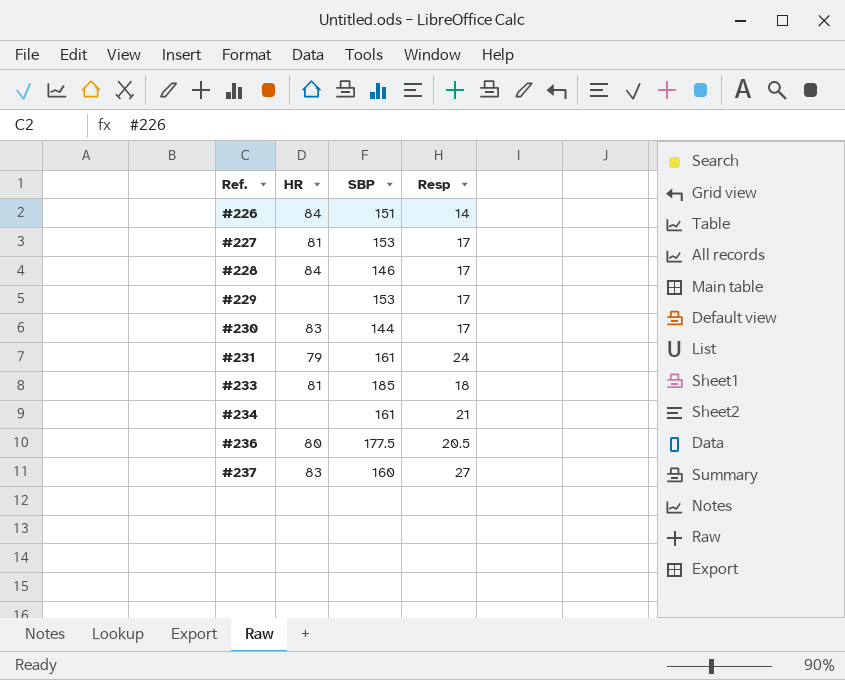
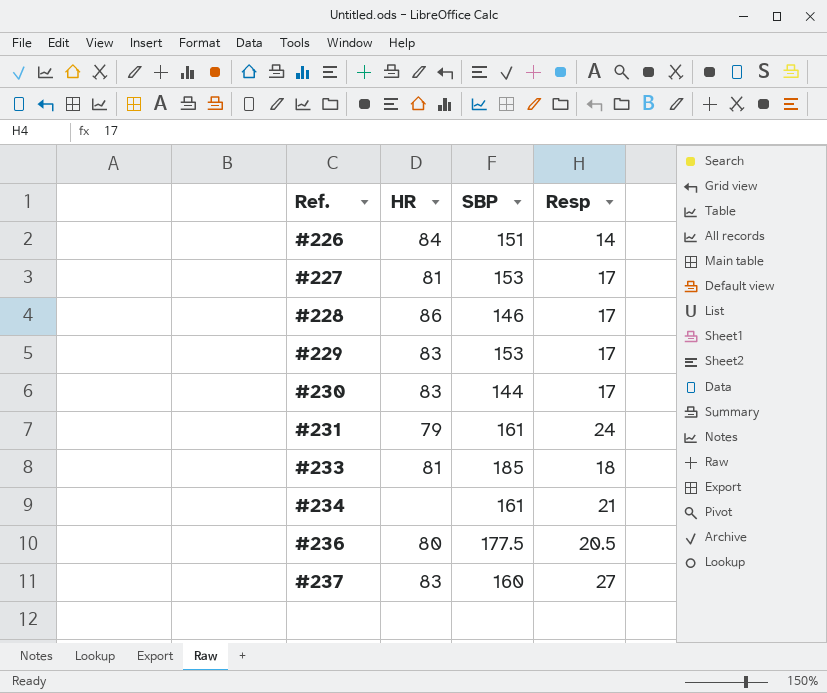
#228 | HR: 84 -> 86
#229 | HR: none -> 83

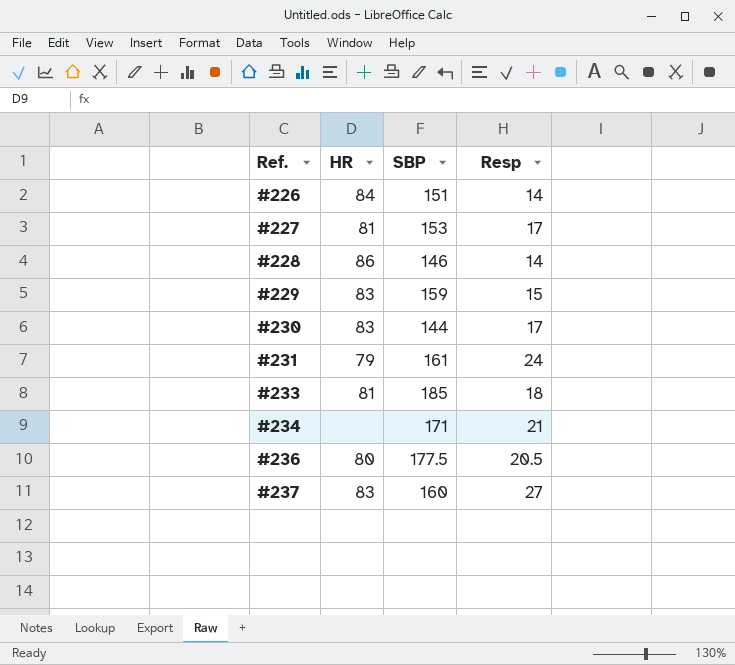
#228 | Resp: 17 -> 14
#229 | SBP: 153 -> 159
#229 | Resp: 17 -> 15
#234 | SBP: 161 -> 171

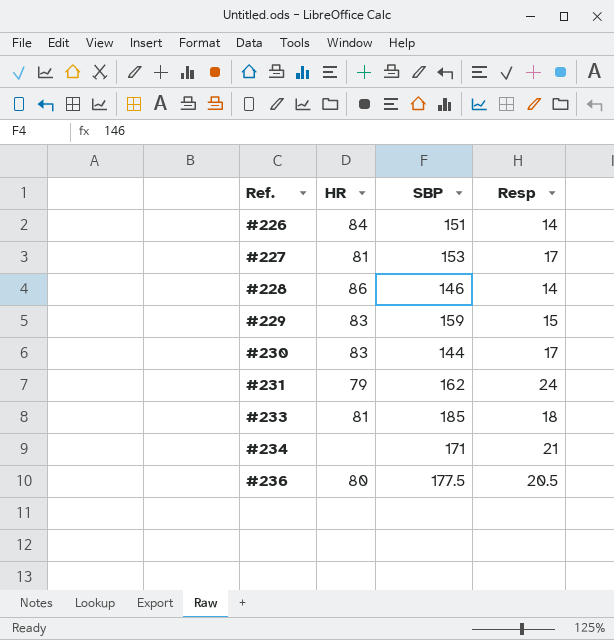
row #237: 83 | 160 | 27 -> none
#231 | SBP: 161 -> 162

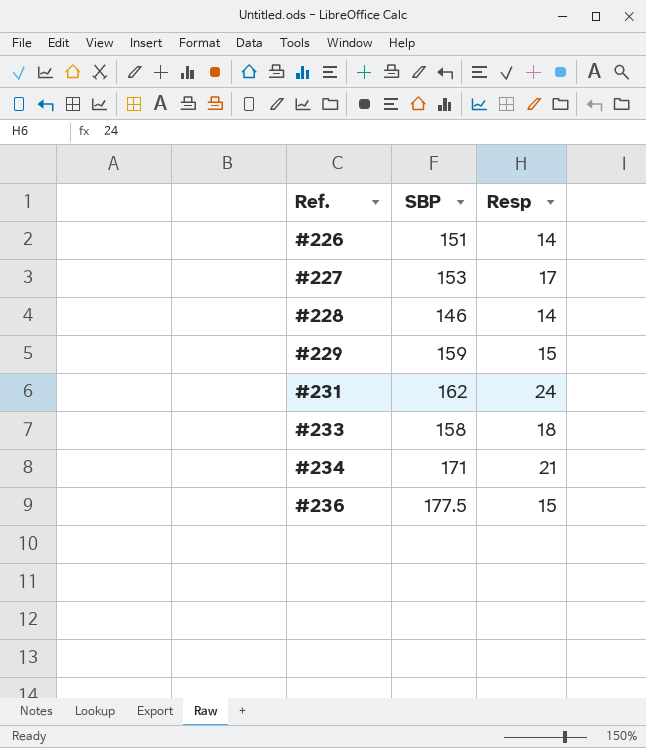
column HR | position: 2 -> none
row #230: 83 | 144 | 17 -> none
#233 | SBP: 185 -> 158
#236 | Resp: 20.5 -> 15

